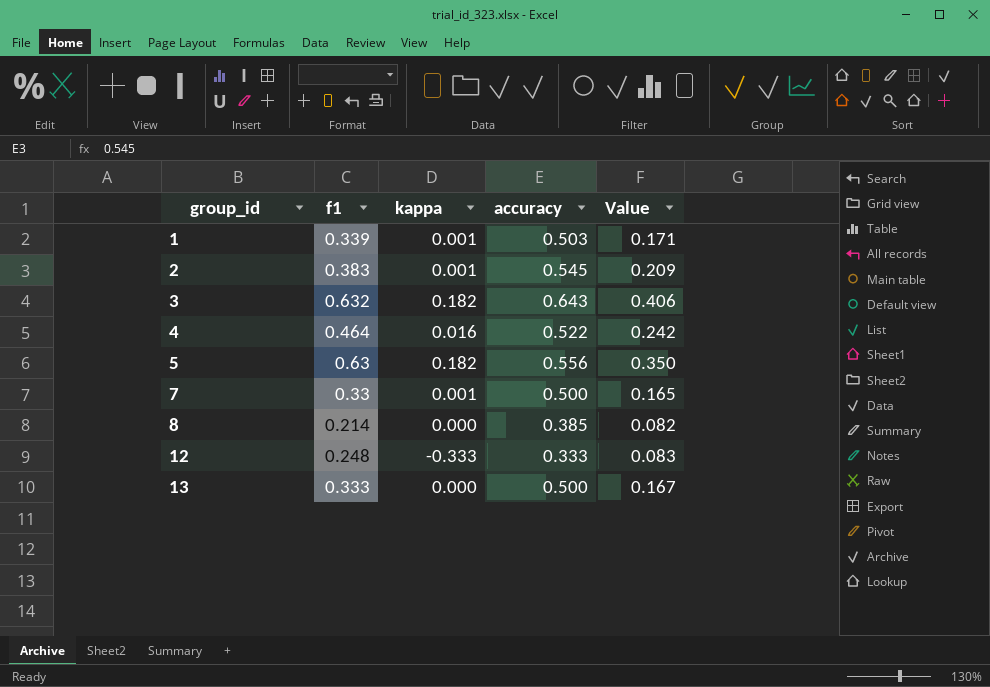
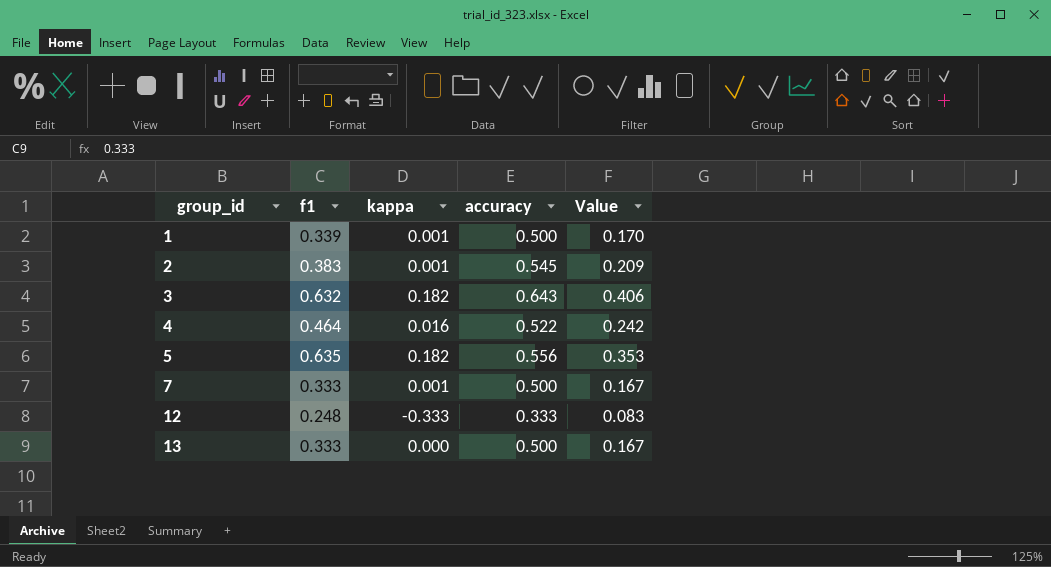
row 8: 0.214 | 0.000 | 0.385 | 0.082 -> none
1 | accuracy: 0.503 -> 0.500
1 | Value: 0.171 -> 0.170
5 | f1: 0.63 -> 0.635
5 | Value: 0.350 -> 0.353
7 | f1: 0.33 -> 0.333
7 | Value: 0.165 -> 0.167

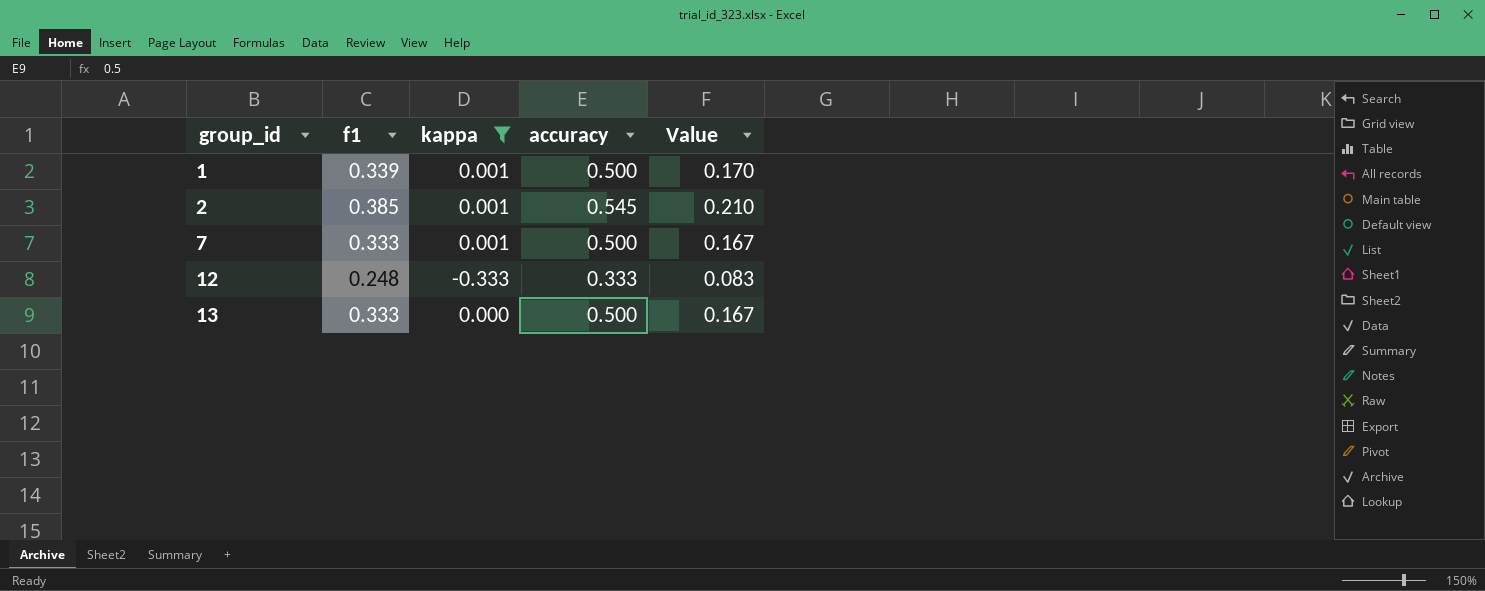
filter: none -> kappa <= 0.001
2 | f1: 0.383 -> 0.385
2 | Value: 0.209 -> 0.210

